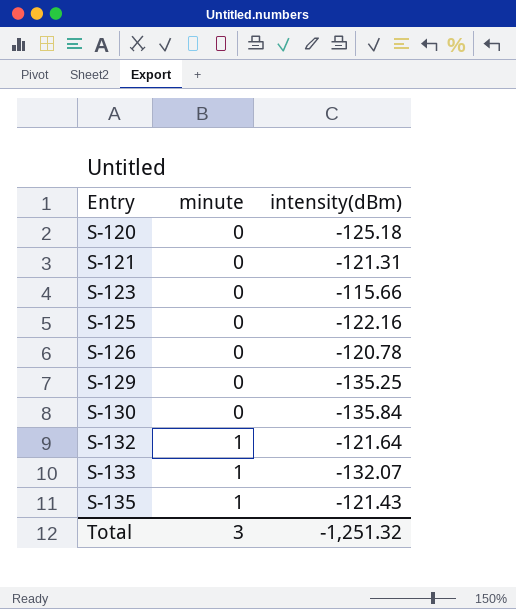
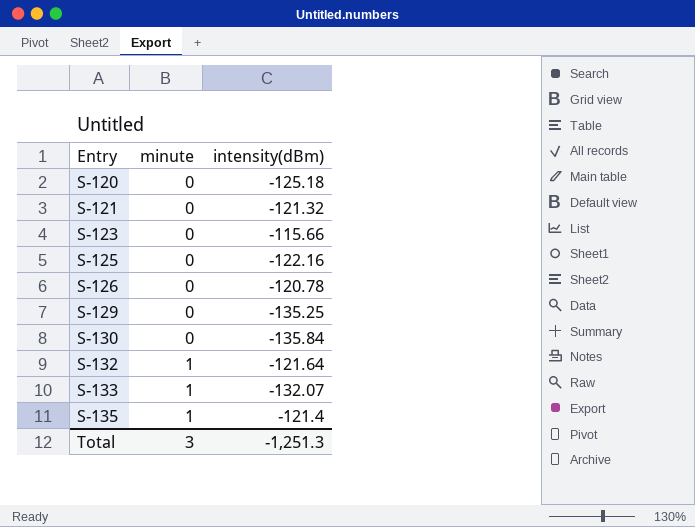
S-121 | intensity(dBm): -121.31 -> -121.32
S-135 | intensity(dBm): -121.43 -> -121.4
Total | intensity(dBm): -1,251.32 -> -1,251.3

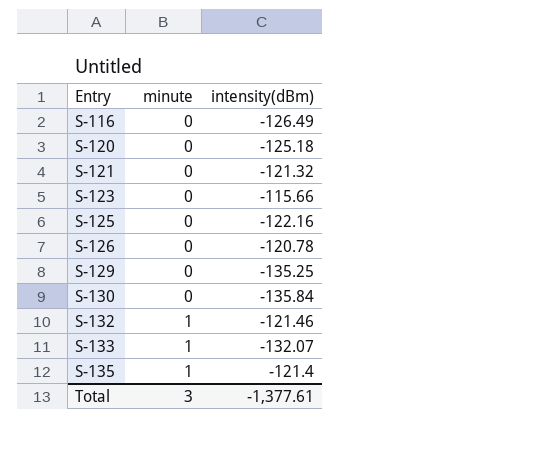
row S-116: none -> 0 | -126.49
S-132 | intensity(dBm): -121.64 -> -121.46
Total | intensity(dBm): -1,251.3 -> -1,377.61

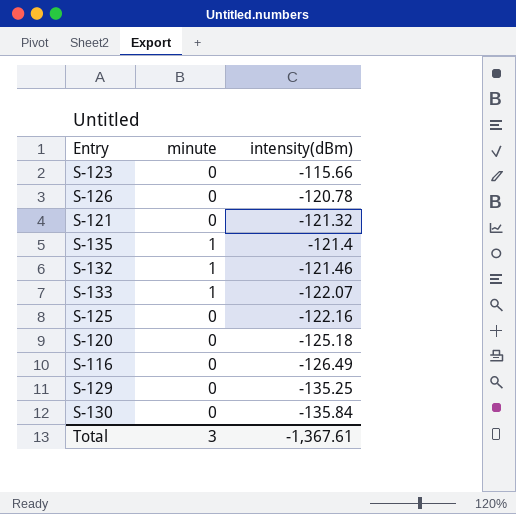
row order: Entry ascending -> intensity(dBm) descending
S-133 | intensity(dBm): -132.07 -> -122.07
Total | intensity(dBm): -1,377.61 -> -1,367.61

